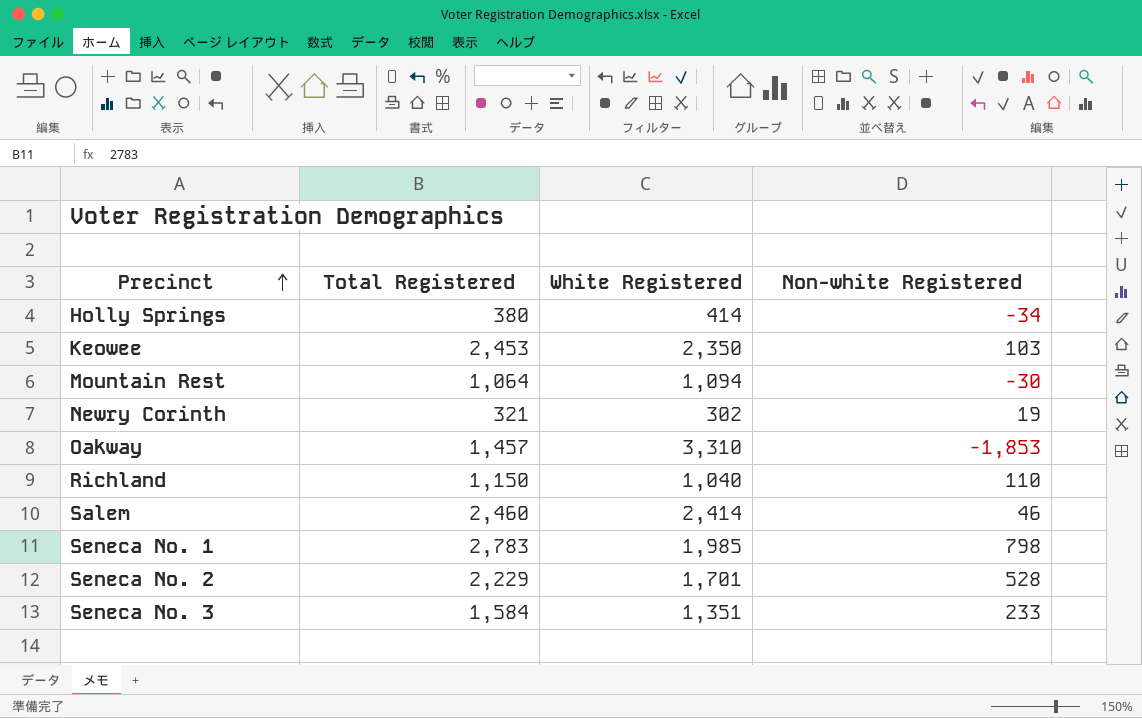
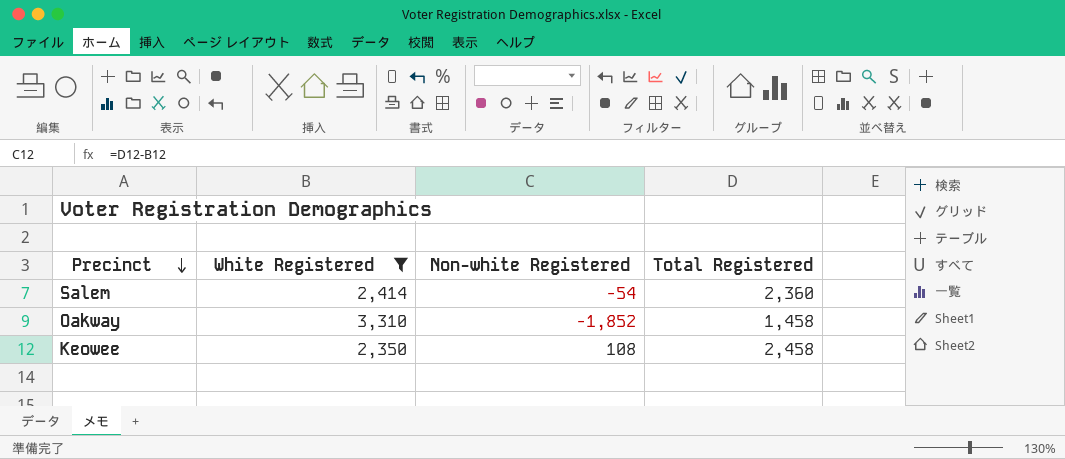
filter: none -> White Registered >= 2,350
row order: Precinct ascending -> Precinct descending
column Total Registered | position: 2 -> 4
Salem | Non-white Registered: 46 -> -54
Salem | Total Registered: 2,460 -> 2,360
Oakway | Non-white Registered: -1,853 -> -1,852
Oakway | Total Registered: 1,457 -> 1,458
Keowee | Non-white Registered: 103 -> 108
Keowee | Total Registered: 2,453 -> 2,458

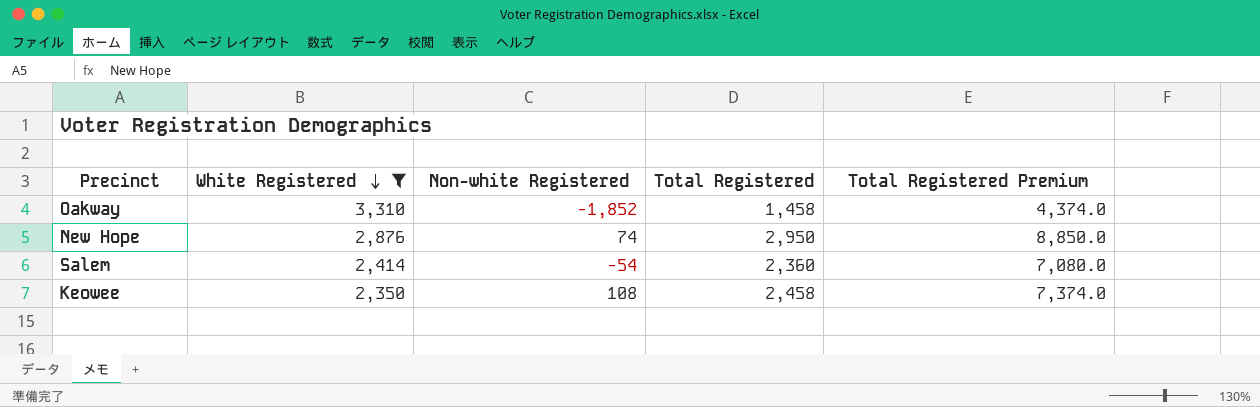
row order: Precinct descending -> White Registered descending
column Total Registered Premium | formula: none -> [Total Registered] * 3
row New Hope: none -> 2,876 | 74 | 2,950 | 8,850.0

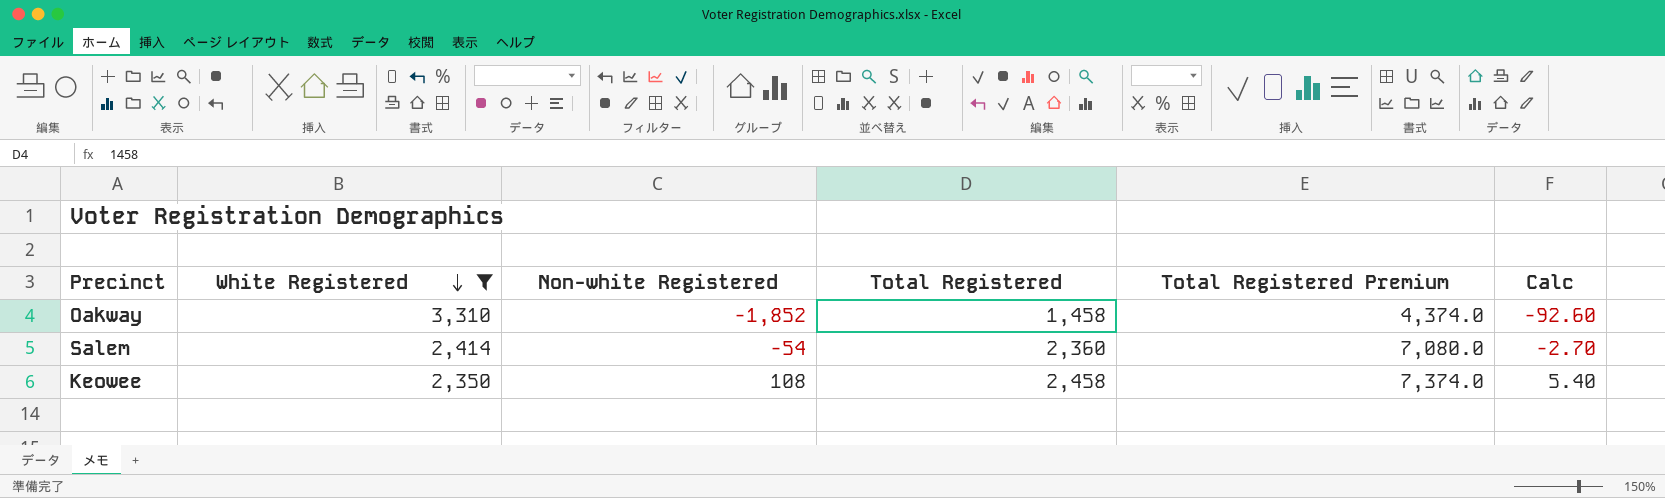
column Calc | formula: none -> [Non-white Registered] * 0.05
row New Hope: 2,876 | 74 | 2,950 | 8,850.0 -> none

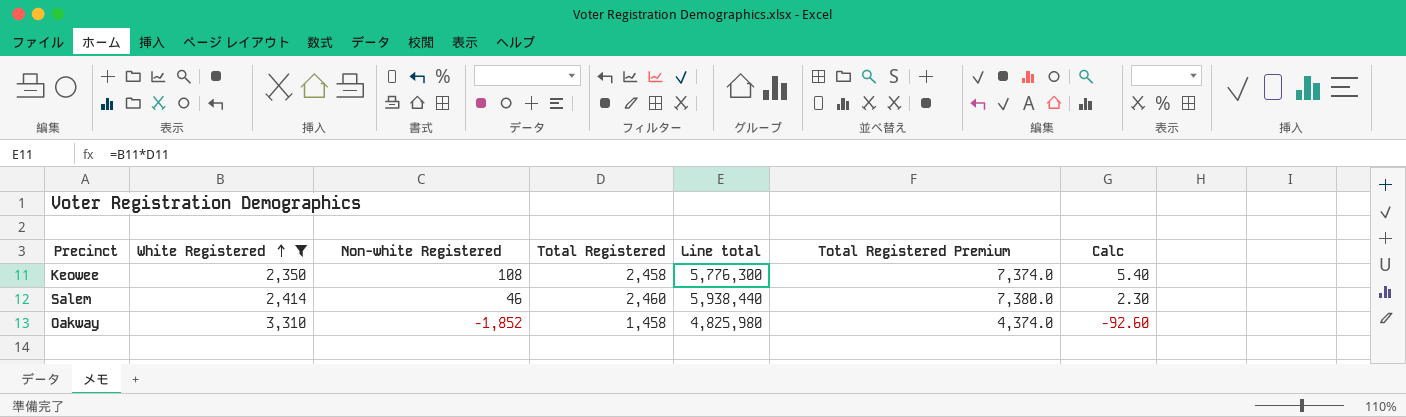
row order: White Registered descending -> White Registered ascending
column Line total | formula: none -> [White Registered] * [Total Registered]
Salem | Non-white Registered: -54 -> 46
Salem | Total Registered: 2,360 -> 2,460
Salem | Total Registered Premium: 7,080.0 -> 7,380.0
Salem | Calc: -2.70 -> 2.30

